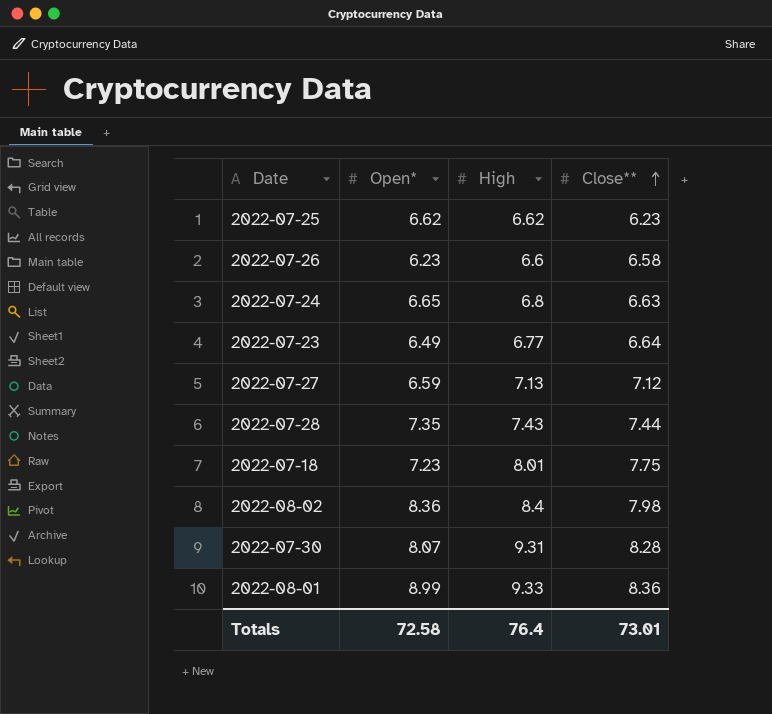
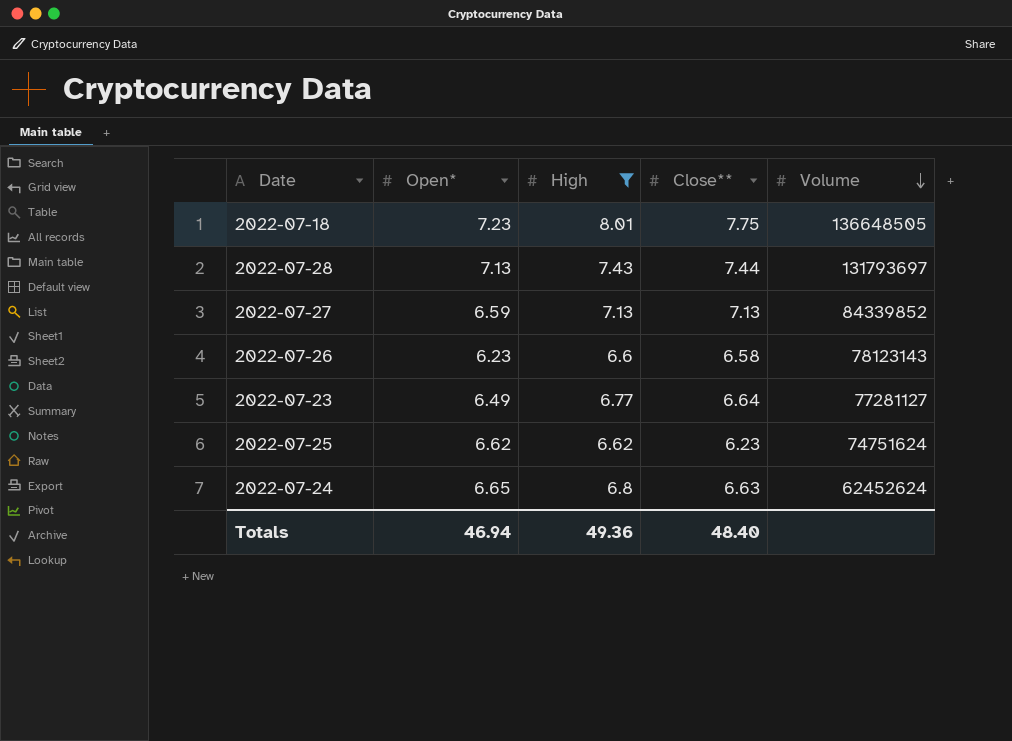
filter: none -> High <= 8.01
row order: Close** ascending -> Volume descending
column Volume | position: none -> 5
2022-07-28 | Open*: 7.35 -> 7.13
2022-07-27 | Close**: 7.12 -> 7.13
Totals | Open*: 72.58 -> 46.94
Totals | High: 76.4 -> 49.36
Totals | Close**: 73.01 -> 48.40

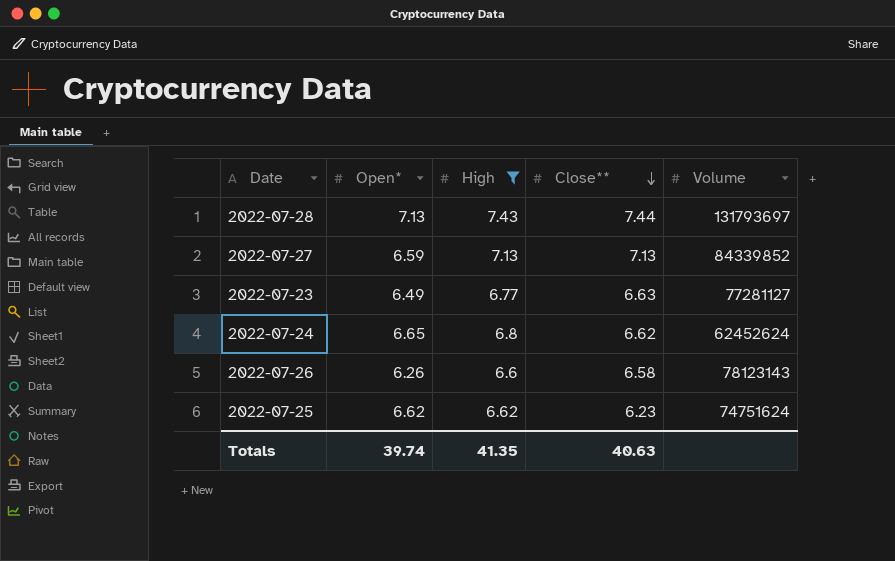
row order: Volume descending -> Close** descending
row 2022-07-18: 7.23 | 8.01 | 7.75 | 136648505 -> none
2022-07-23 | Close**: 6.64 -> 6.63
2022-07-24 | Close**: 6.63 -> 6.62
2022-07-26 | Open*: 6.23 -> 6.26
Totals | Open*: 46.94 -> 39.74
Totals | High: 49.36 -> 41.35
Totals | Close**: 48.40 -> 40.63

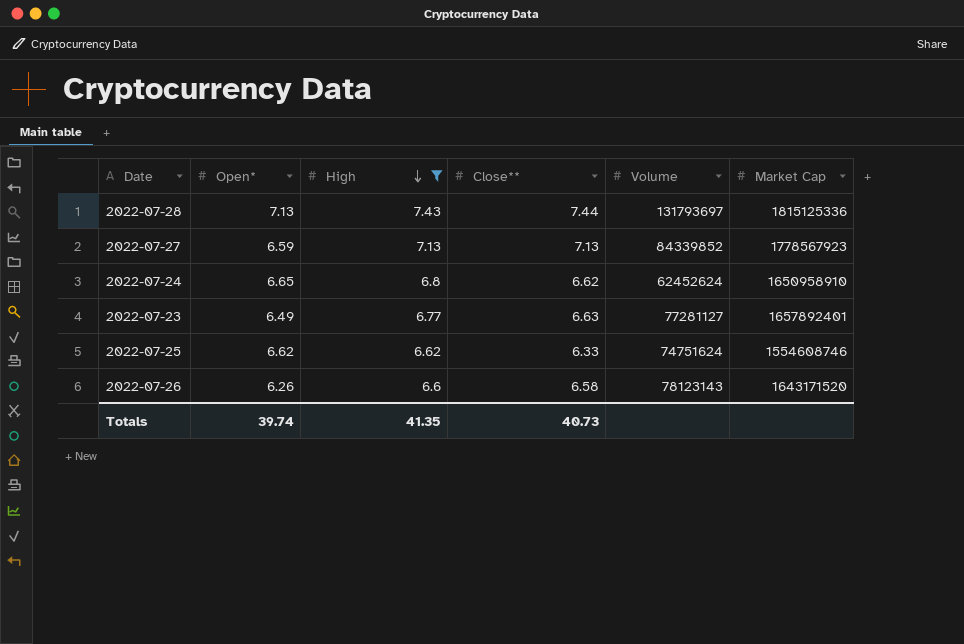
row order: Close** descending -> High descending
column Market Cap | position: none -> 6
2022-07-25 | Close**: 6.23 -> 6.33
Totals | Close**: 40.63 -> 40.73

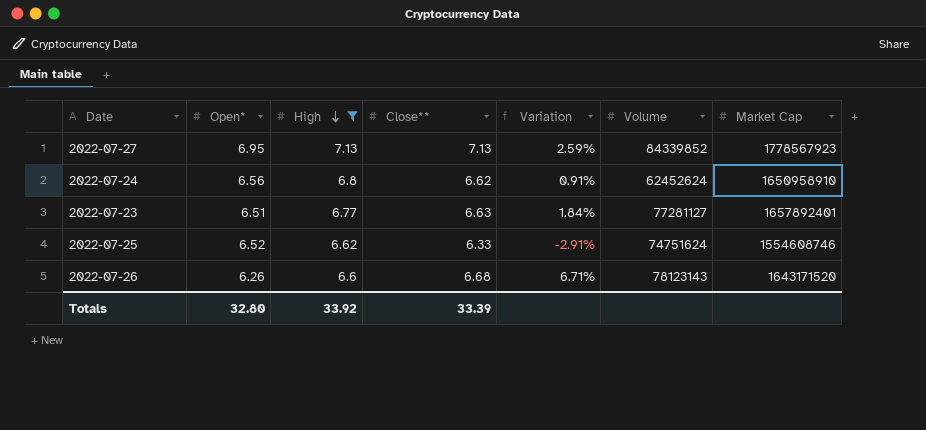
column Variation | formula: none -> ([Close**] - [Open*]) / [Open*]
row 2022-07-28: 7.13 | 7.43 | 7.44 | 131793697 | 1815125336 -> none
2022-07-27 | Open*: 6.59 -> 6.95
2022-07-24 | Open*: 6.65 -> 6.56
2022-07-23 | Open*: 6.49 -> 6.51
2022-07-25 | Open*: 6.62 -> 6.52
2022-07-26 | Close**: 6.58 -> 6.68
Totals | Open*: 39.74 -> 32.80
Totals | High: 41.35 -> 33.92
Totals | Close**: 40.73 -> 33.39

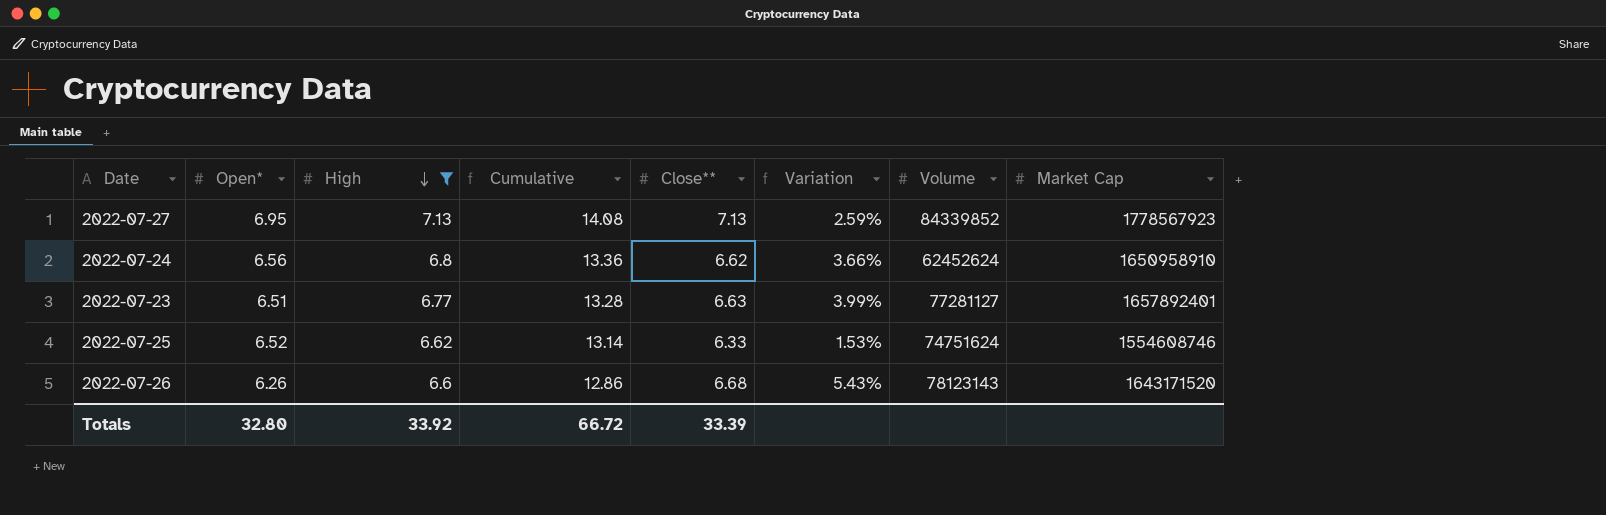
column Cumulative | formula: none -> [Open*] + [High]
column Variation | formula: ([Close**] - [Open*]) / [Open*] -> ([High] - [Open*]) / [Open*]

